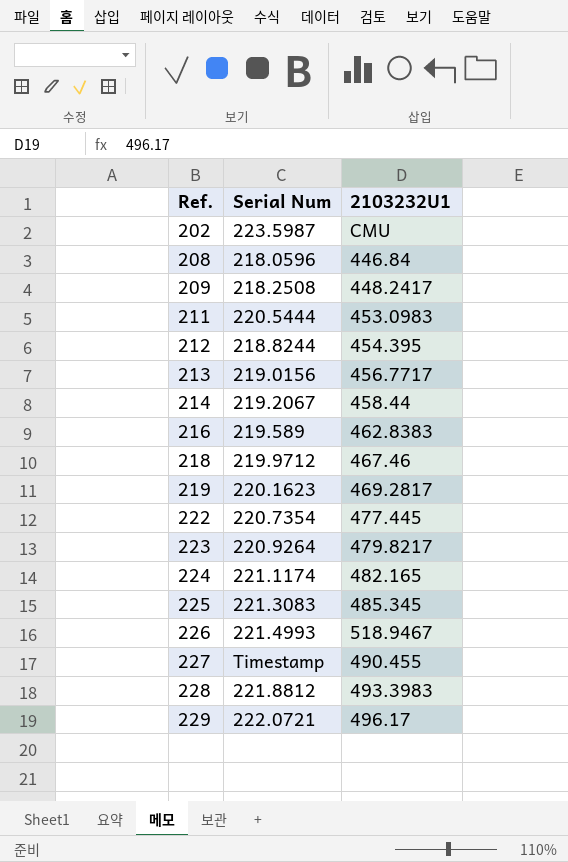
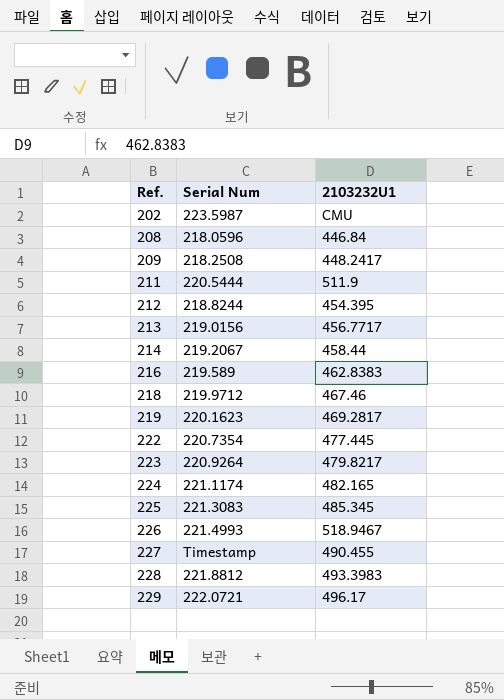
211 | 2103232U1: 453.0983 -> 511.9

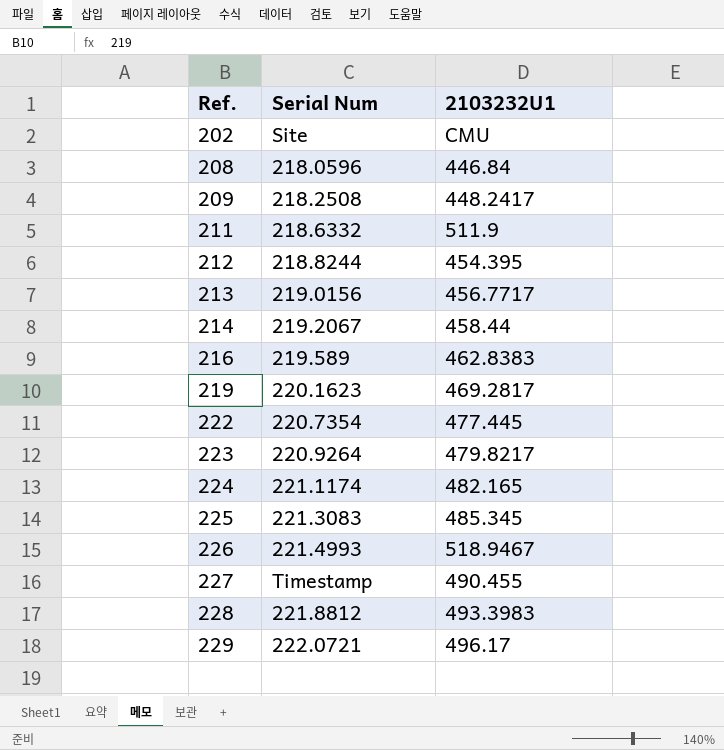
row 218: 219.9712 | 467.46 -> none
202 | Serial Num: 223.5987 -> Site
211 | Serial Num: 220.5444 -> 218.6332

